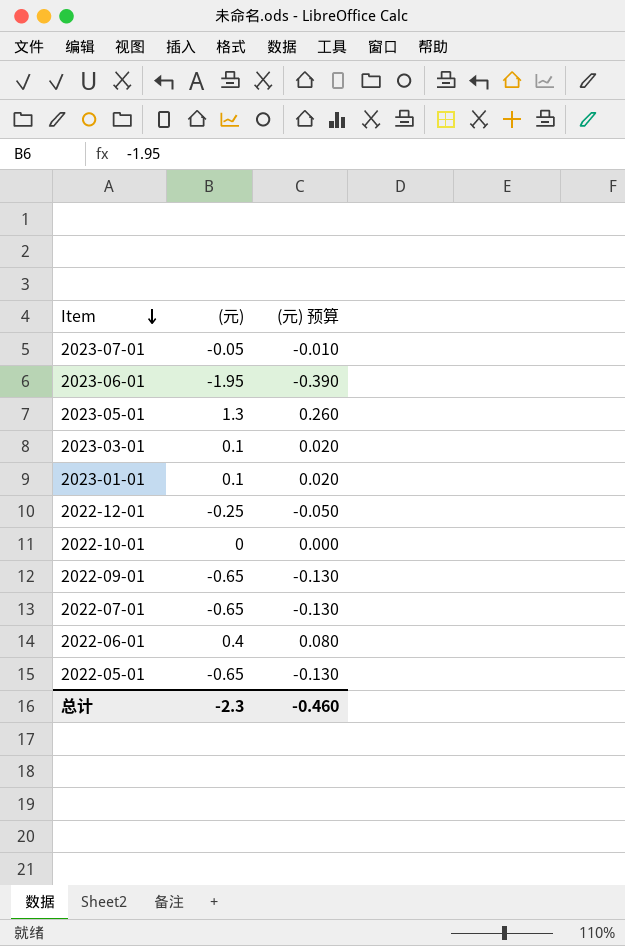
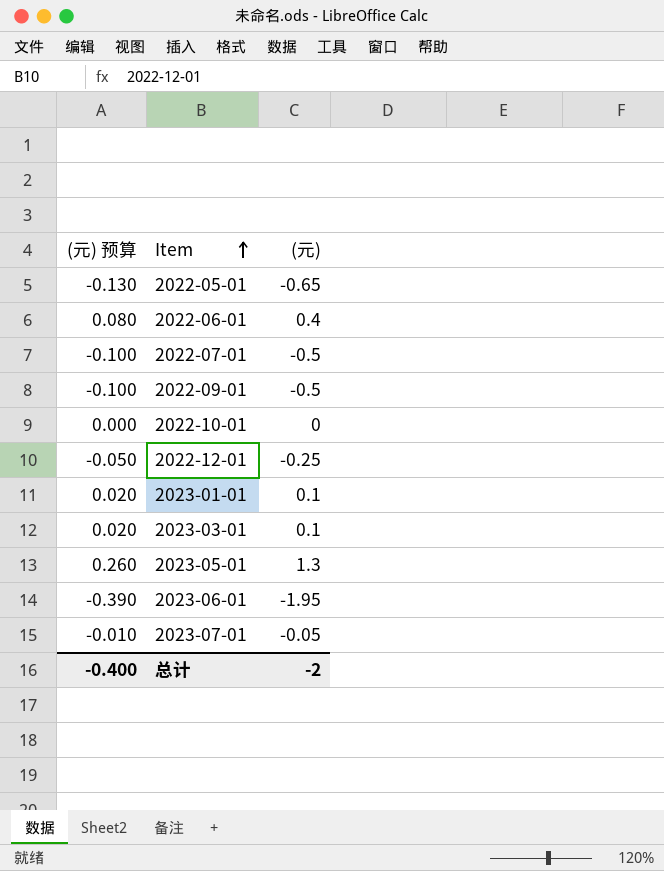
row order: Item descending -> Item ascending
column (元) 预算 | position: 3 -> 1
2022-07-01 | (元) 预算: -0.130 -> -0.100
2022-07-01 | (元): -0.65 -> -0.5
2022-09-01 | (元) 预算: -0.130 -> -0.100
2022-09-01 | (元): -0.65 -> -0.5
总计 | (元) 预算: -0.460 -> -0.400
总计 | (元): -2.3 -> -2

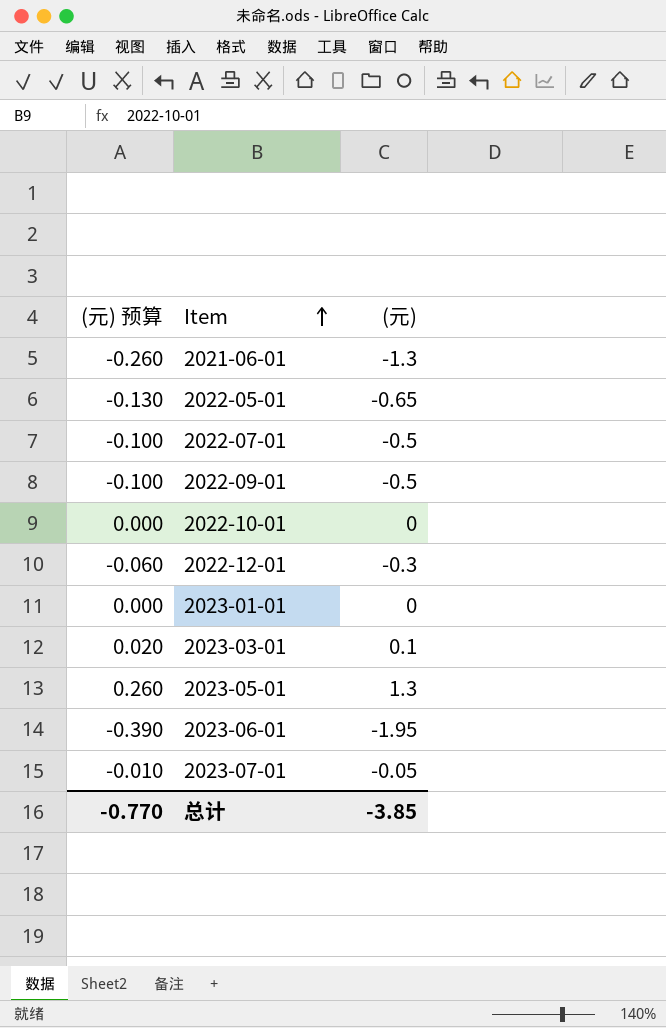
row 2022-06-01: 0.080 | 0.4 -> none
row 2021-06-01: none -> -0.260 | -1.3
2022-12-01 | (元) 预算: -0.050 -> -0.060
2022-12-01 | (元): -0.25 -> -0.3
2023-01-01 | (元) 预算: 0.020 -> 0.000
2023-01-01 | (元): 0.1 -> 0
总计 | (元) 预算: -0.400 -> -0.770
总计 | (元): -2 -> -3.85

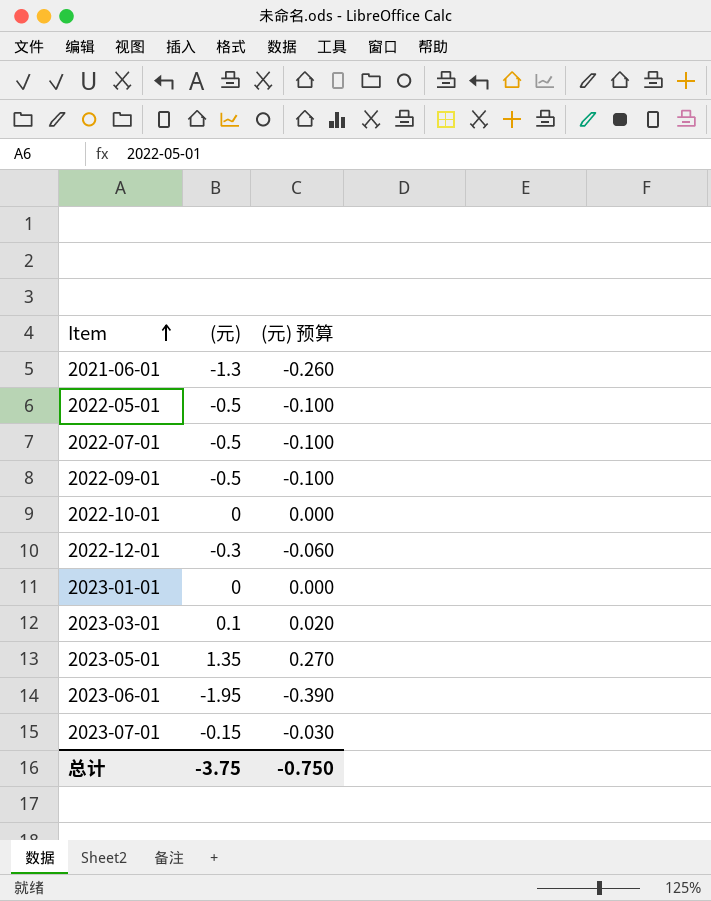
column (元) 预算 | position: 1 -> 3
2022-05-01 | (元): -0.65 -> -0.5
2022-05-01 | (元) 预算: -0.130 -> -0.100
2023-05-01 | (元): 1.3 -> 1.35
2023-05-01 | (元) 预算: 0.260 -> 0.270
2023-07-01 | (元): -0.05 -> -0.15
2023-07-01 | (元) 预算: -0.010 -> -0.030
总计 | (元): -3.85 -> -3.75
总计 | (元) 预算: -0.770 -> -0.750

